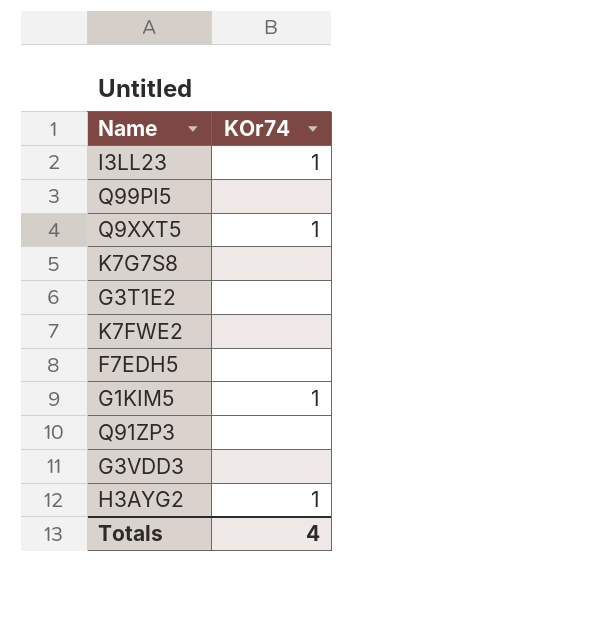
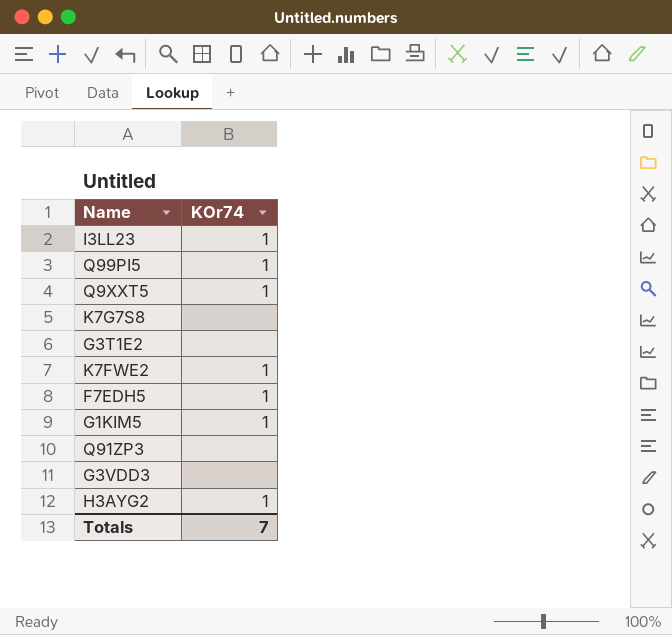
Q99PI5 | KOr74: none -> 1
K7FWE2 | KOr74: none -> 1
F7EDH5 | KOr74: none -> 1
Totals | KOr74: 4 -> 7

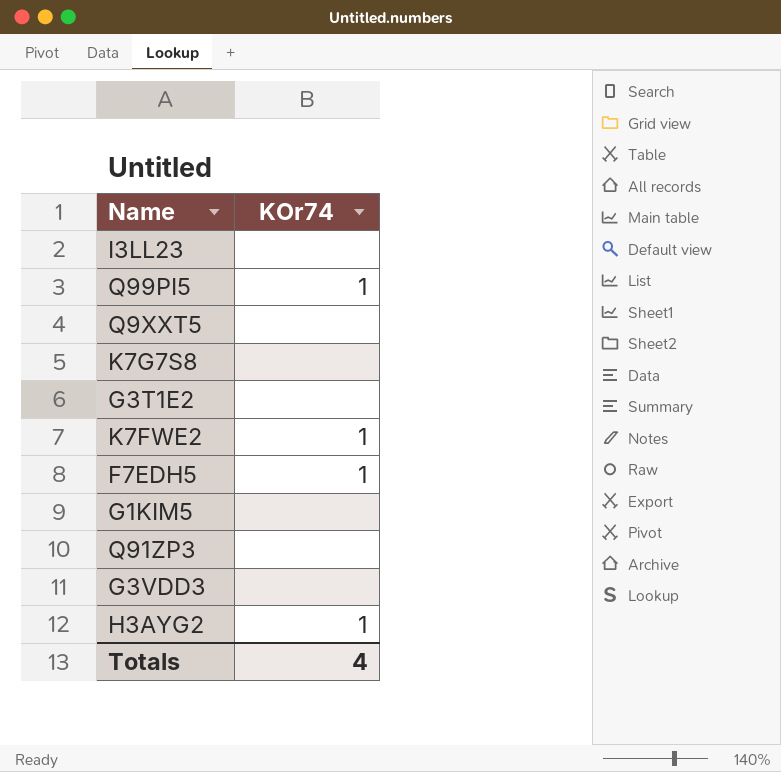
I3LL23 | KOr74: 1 -> none
Q9XXT5 | KOr74: 1 -> none
G1KIM5 | KOr74: 1 -> none
Totals | KOr74: 7 -> 4

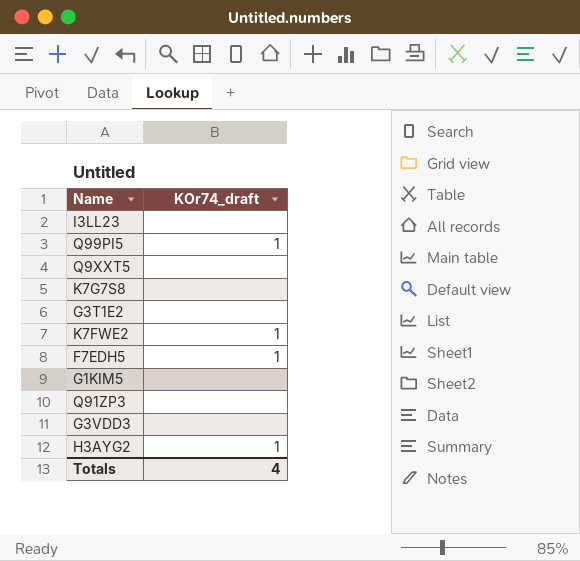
column name: KOr74 -> KOr74_draft

